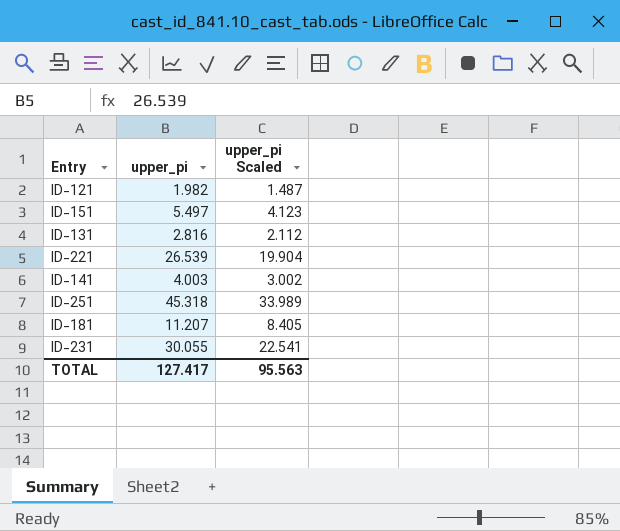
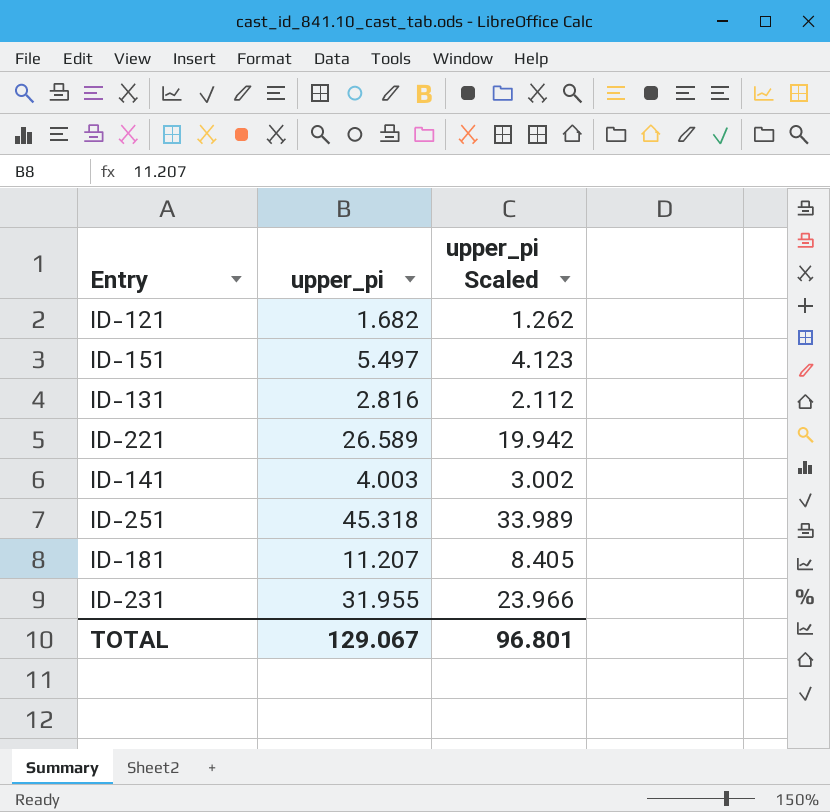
ID-121 | upper_pi: 1.982 -> 1.682
ID-121 | upper_pi Scaled: 1.487 -> 1.262
ID-221 | upper_pi: 26.539 -> 26.589
ID-221 | upper_pi Scaled: 19.904 -> 19.942
ID-231 | upper_pi: 30.055 -> 31.955
ID-231 | upper_pi Scaled: 22.541 -> 23.966
TOTAL | upper_pi: 127.417 -> 129.067
TOTAL | upper_pi Scaled: 95.563 -> 96.801

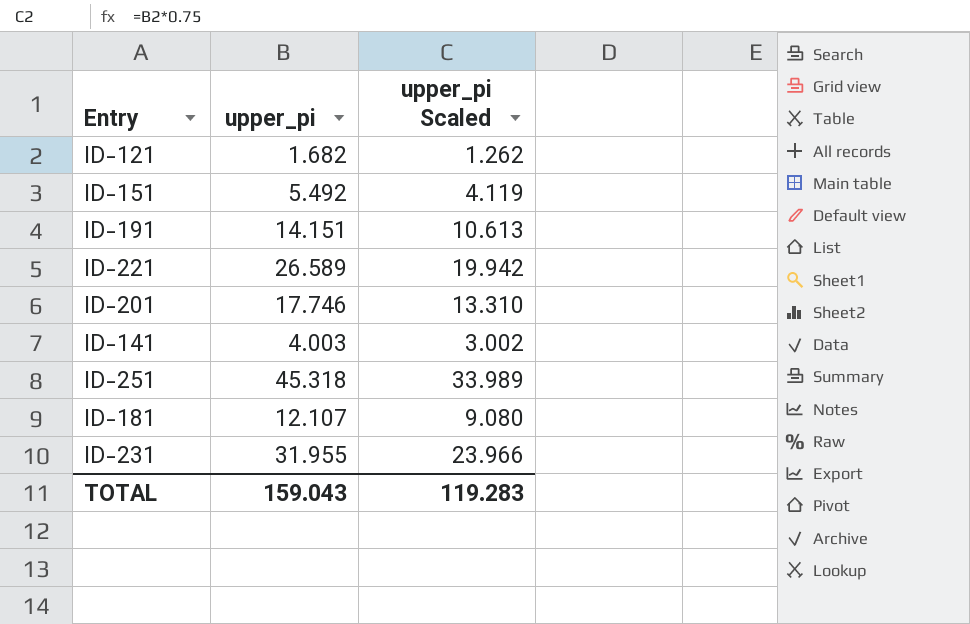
row ID-131: 2.816 | 2.112 -> none
ID-151 | upper_pi: 5.497 -> 5.492
ID-151 | upper_pi Scaled: 4.123 -> 4.119
row ID-191: none -> 14.151 | 10.613
row ID-201: none -> 17.746 | 13.310
ID-181 | upper_pi: 11.207 -> 12.107
ID-181 | upper_pi Scaled: 8.405 -> 9.080
TOTAL | upper_pi: 129.067 -> 159.043
TOTAL | upper_pi Scaled: 96.801 -> 119.283

